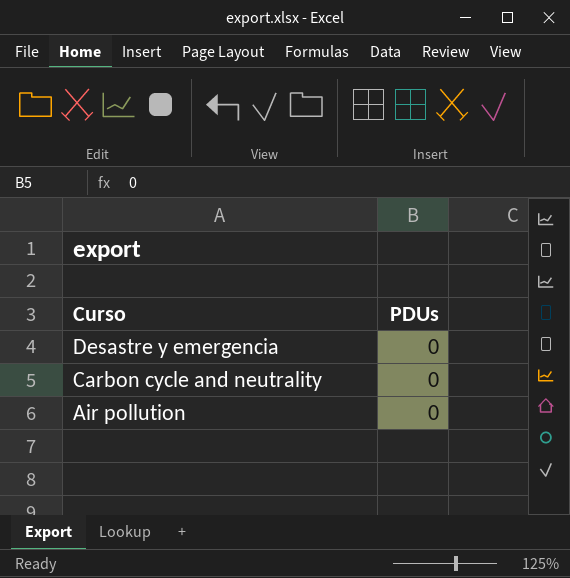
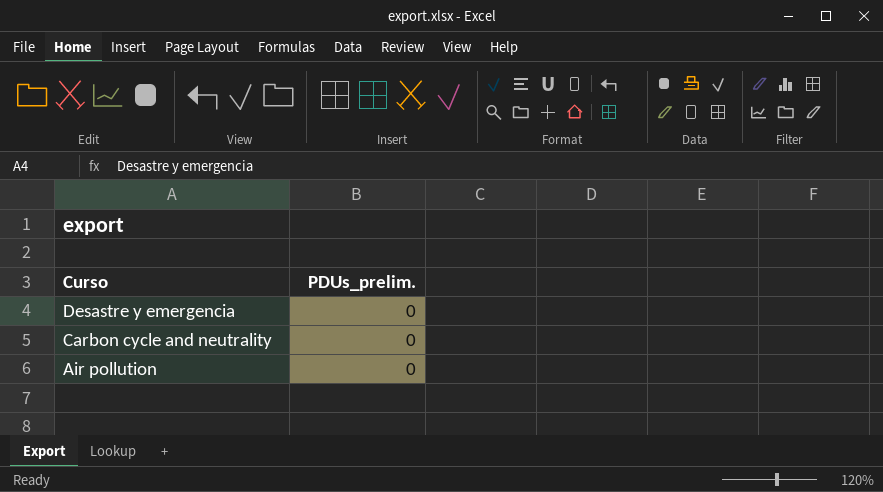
column name: PDUs -> PDUs_prelim.

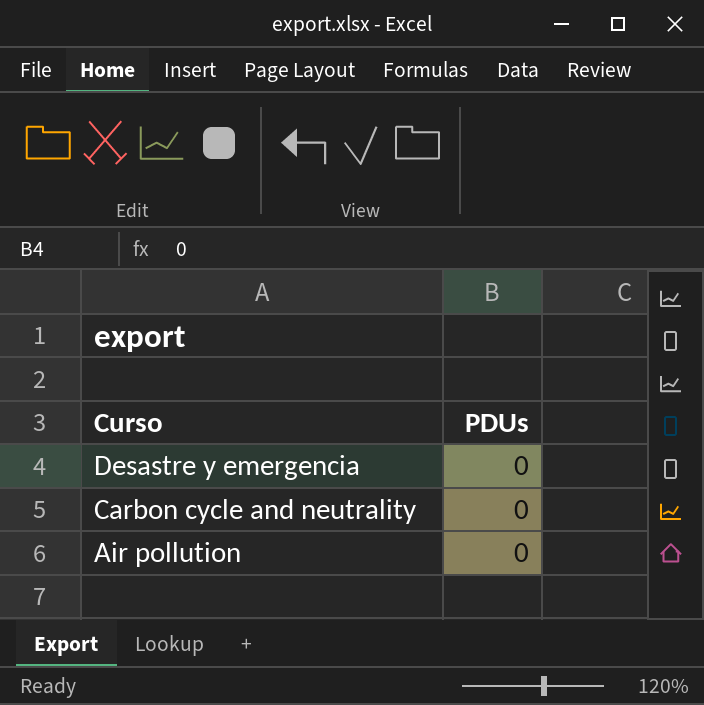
column name: PDUs_prelim. -> PDUs

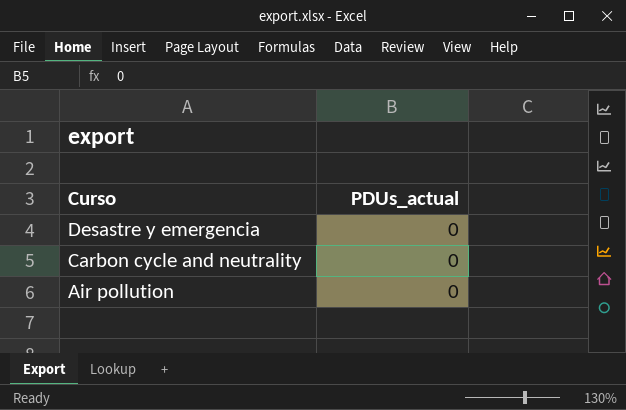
column name: PDUs -> PDUs_actual

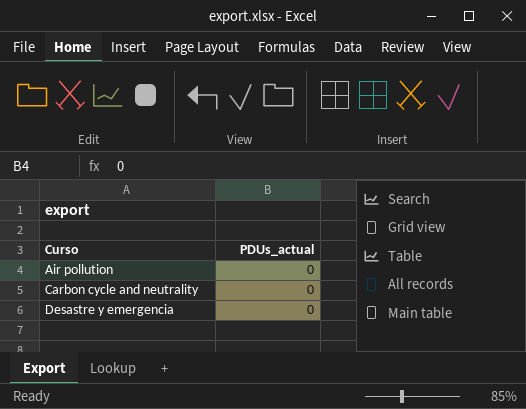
row order: Curso descending -> Curso ascending

